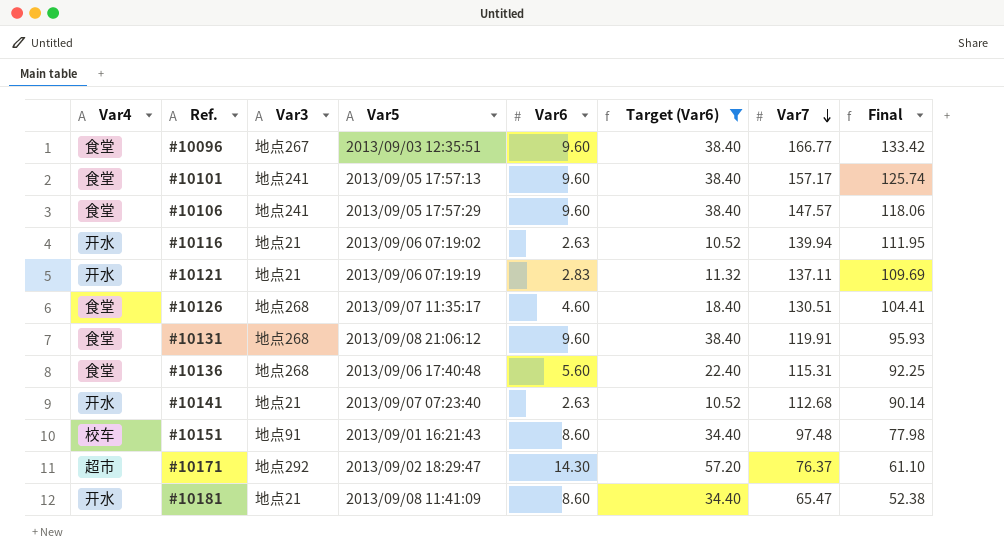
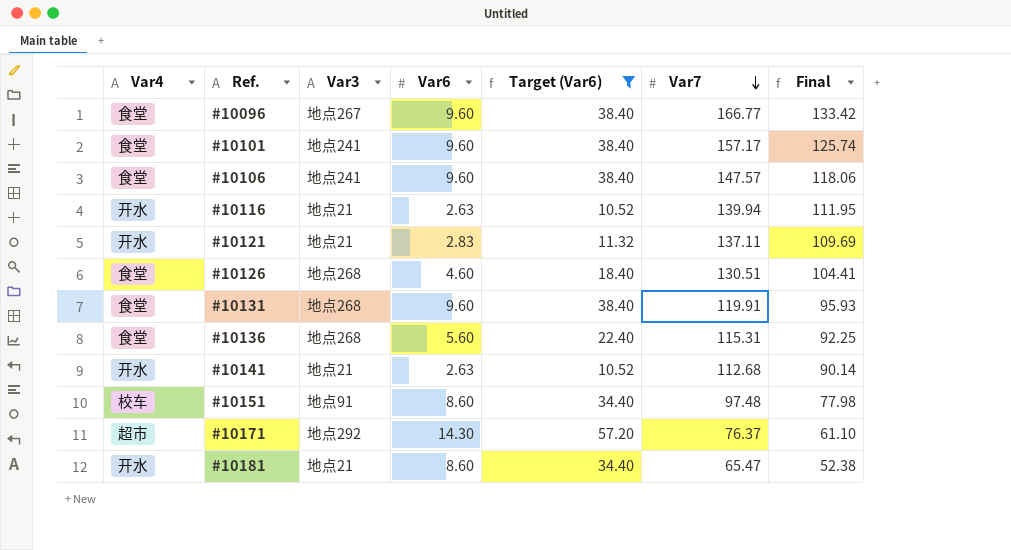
column Var5 | position: 4 -> none

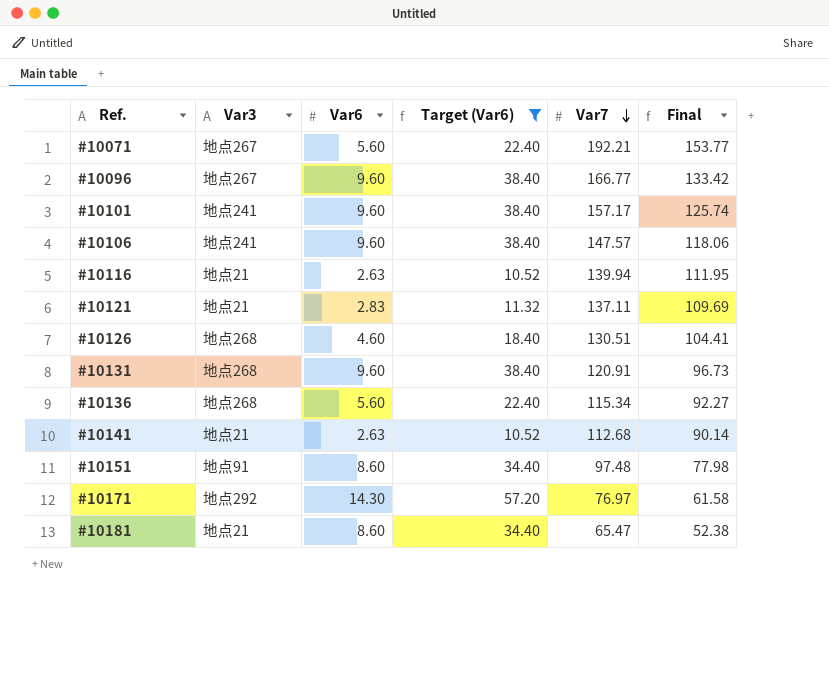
column Var4 | position: 1 -> none
row #10071: none -> 地点267 | 5.60 | 22.40 | 192.21 | 153.77
#10131 | Var7: 119.91 -> 120.91
#10131 | Final: 95.93 -> 96.73
#10136 | Var7: 115.31 -> 115.34
#10136 | Final: 92.25 -> 92.27
#10171 | Var7: 76.37 -> 76.97
#10171 | Final: 61.10 -> 61.58

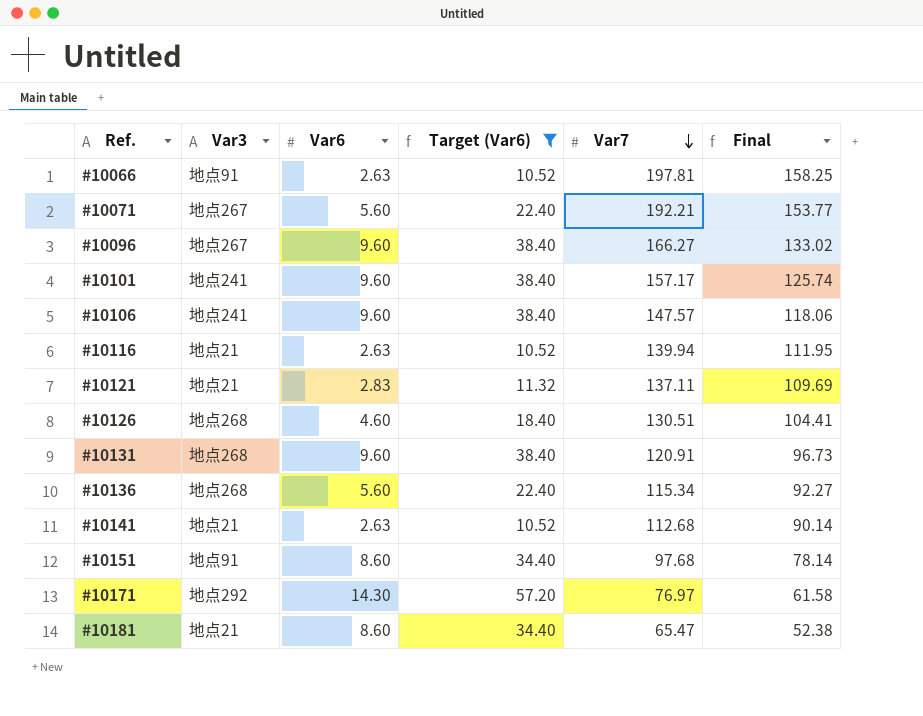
row #10066: none -> 地点91 | 2.63 | 10.52 | 197.81 | 158.25
#10096 | Var7: 166.77 -> 166.27
#10096 | Final: 133.42 -> 133.02
#10151 | Var7: 97.48 -> 97.68
#10151 | Final: 77.98 -> 78.14

